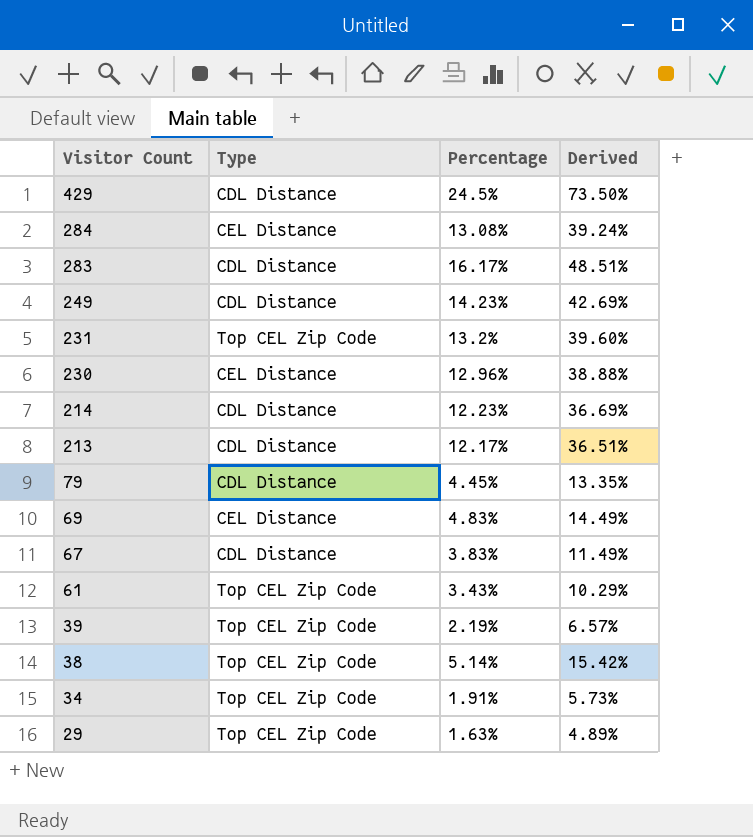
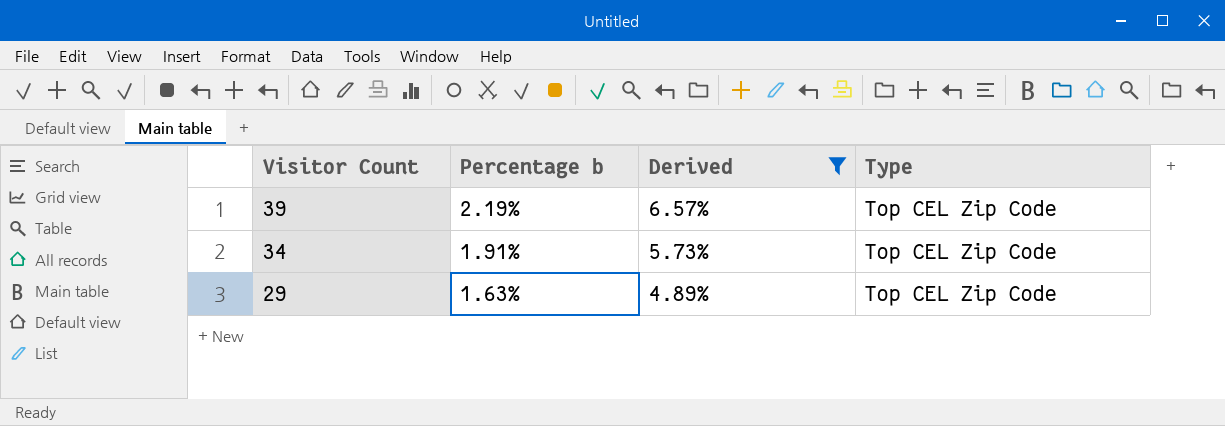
filter: none -> Derived <= 6.57%
column name: Percentage -> Percentage b
column Type | position: 2 -> 4

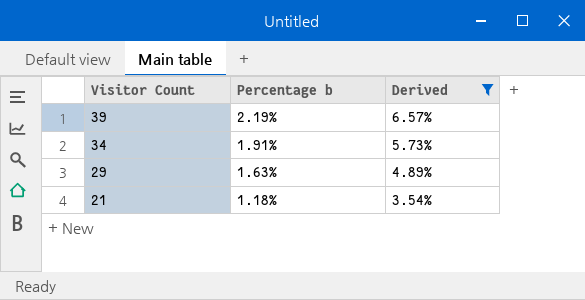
column Type | position: 4 -> none
row 21: none -> 1.18% | 3.54%

